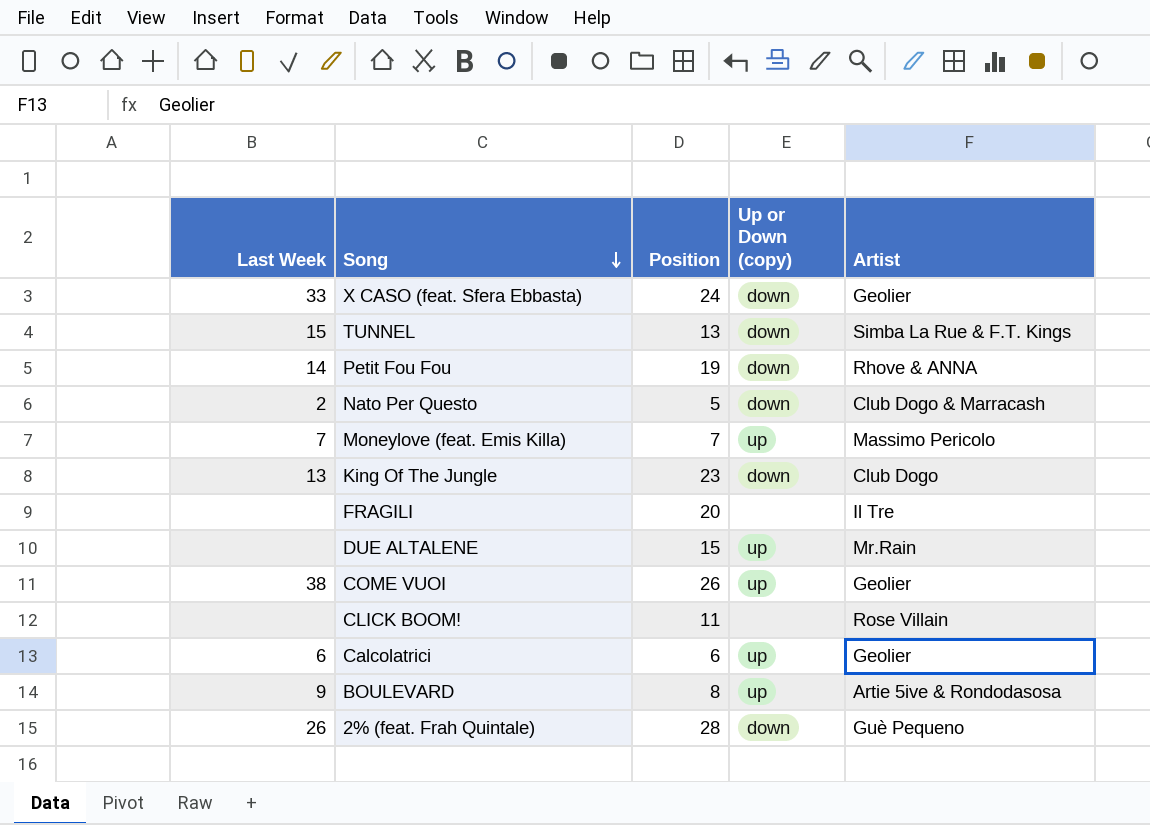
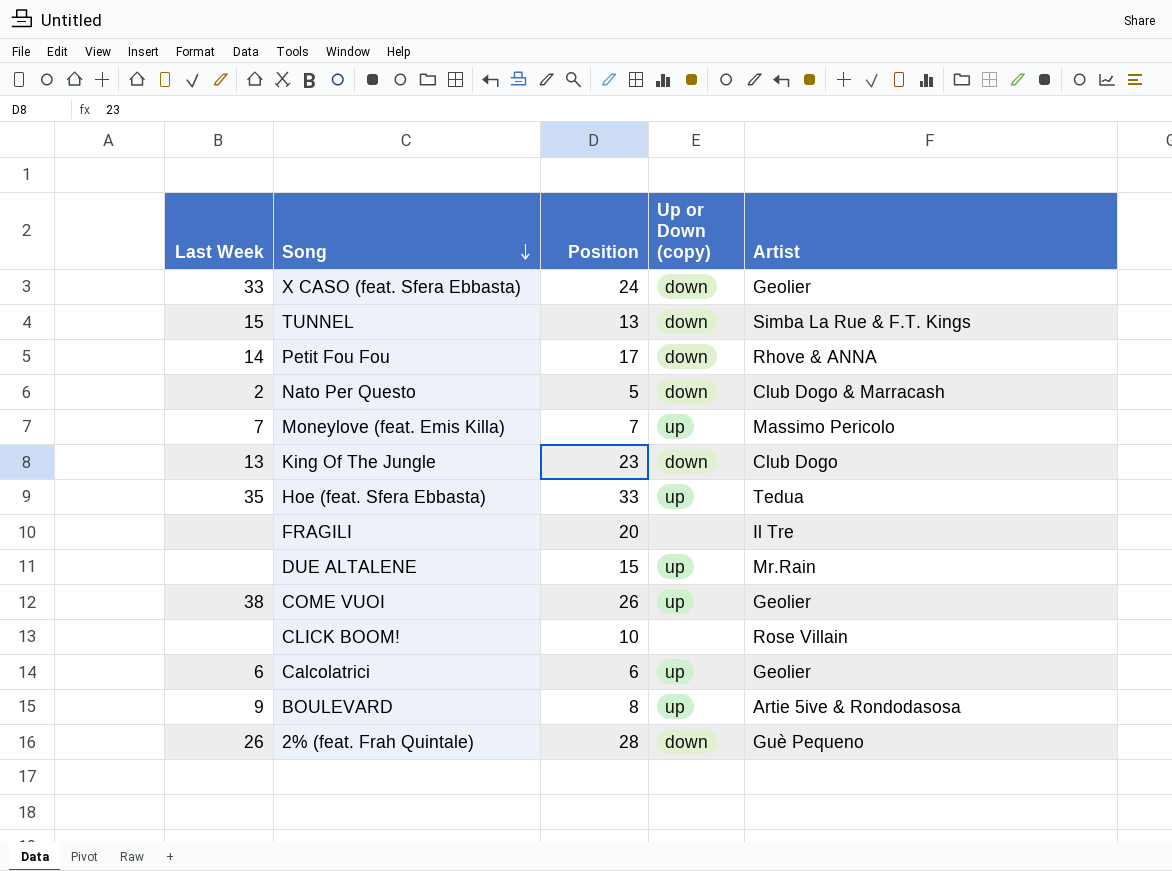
Petit Fou Fou | Position: 19 -> 17
row Hoe (feat. Sfera Ebbasta): none -> 35 | 33 | up | Tedua
CLICK BOOM! | Position: 11 -> 10

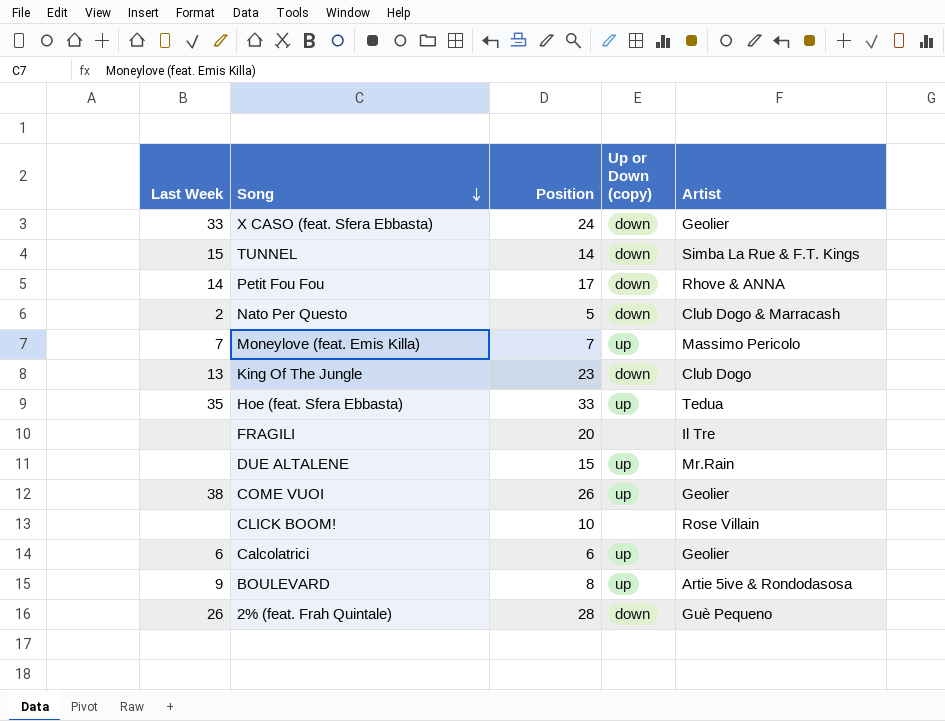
TUNNEL | Position: 13 -> 14

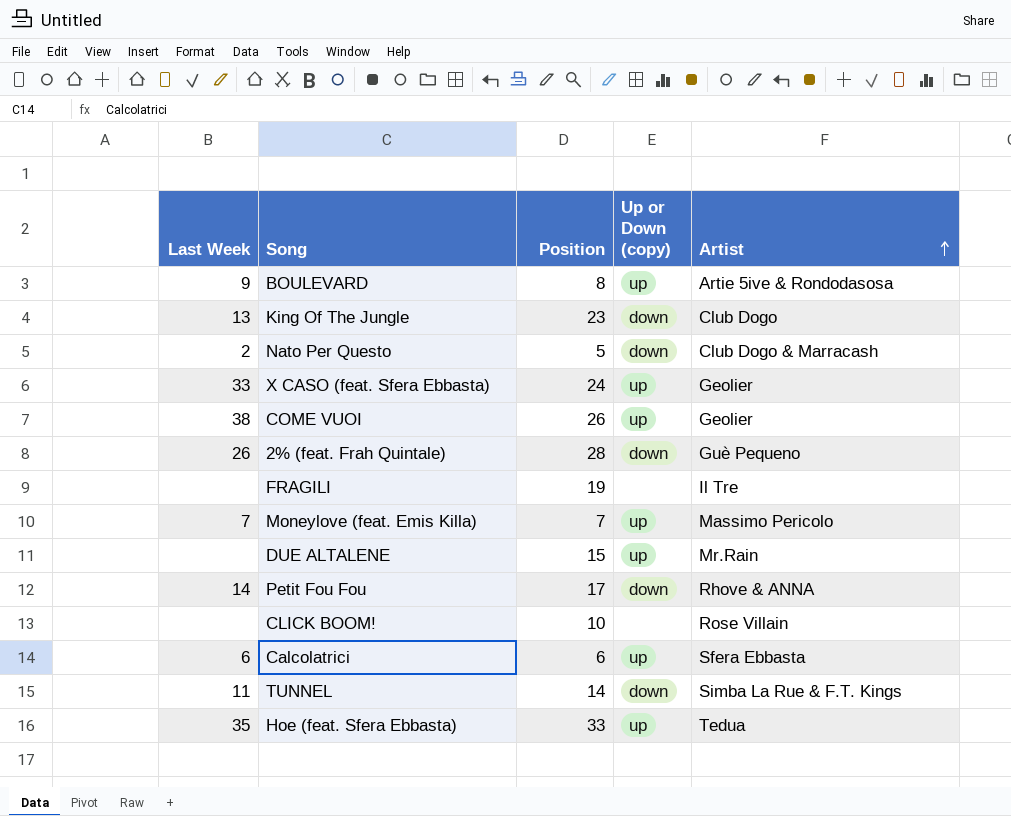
row order: Song descending -> Artist ascending
X CASO (feat. Sfera Ebbasta) | Up or Down (copy): down -> up
FRAGILI | Position: 20 -> 19
Calcolatrici | Artist: Geolier -> Sfera Ebbasta
TUNNEL | Last Week: 15 -> 11

